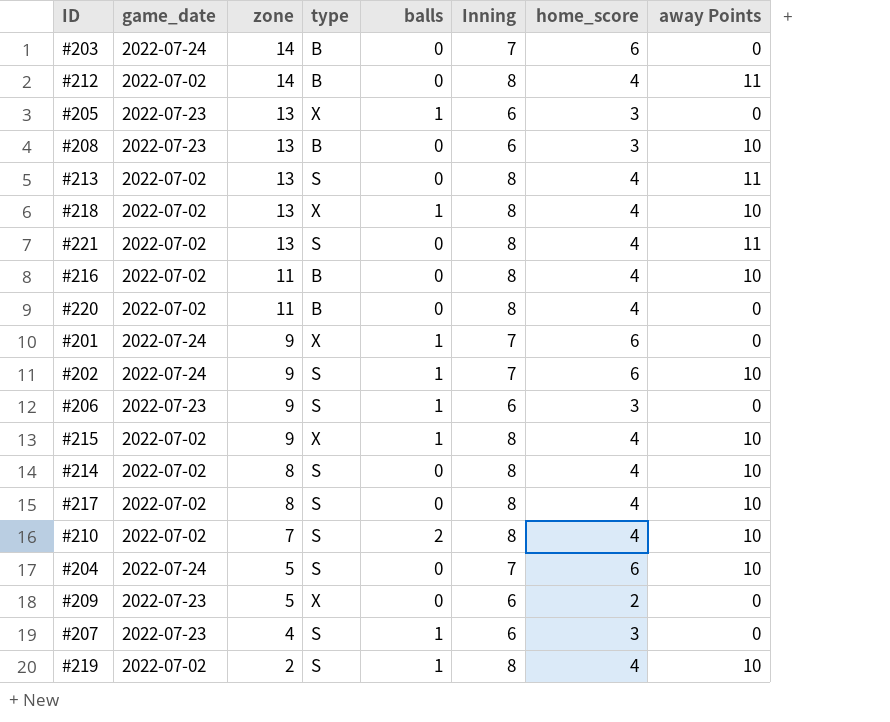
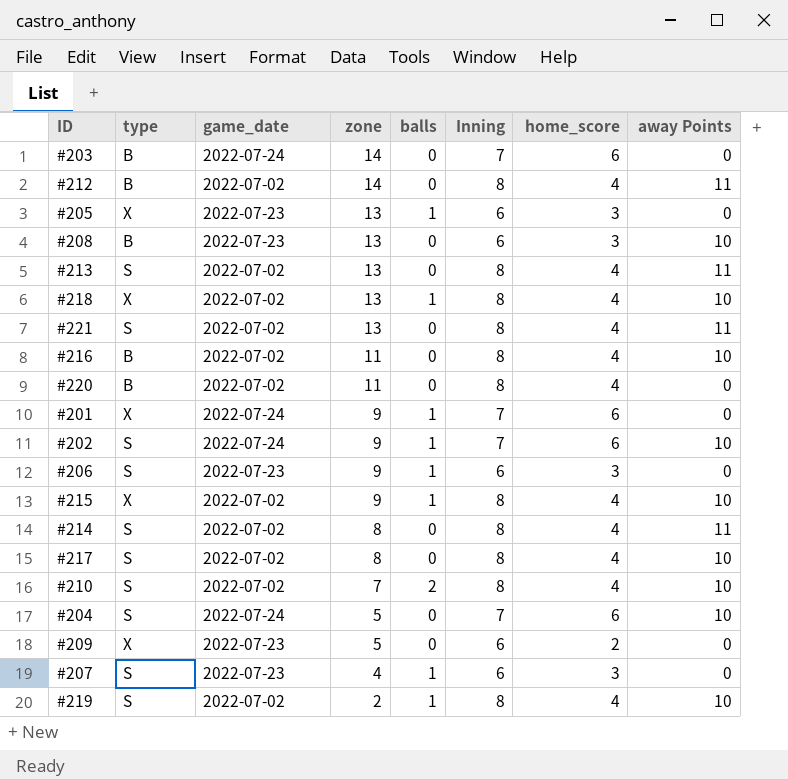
column type | position: 4 -> 2
#214 | away Points: 10 -> 11

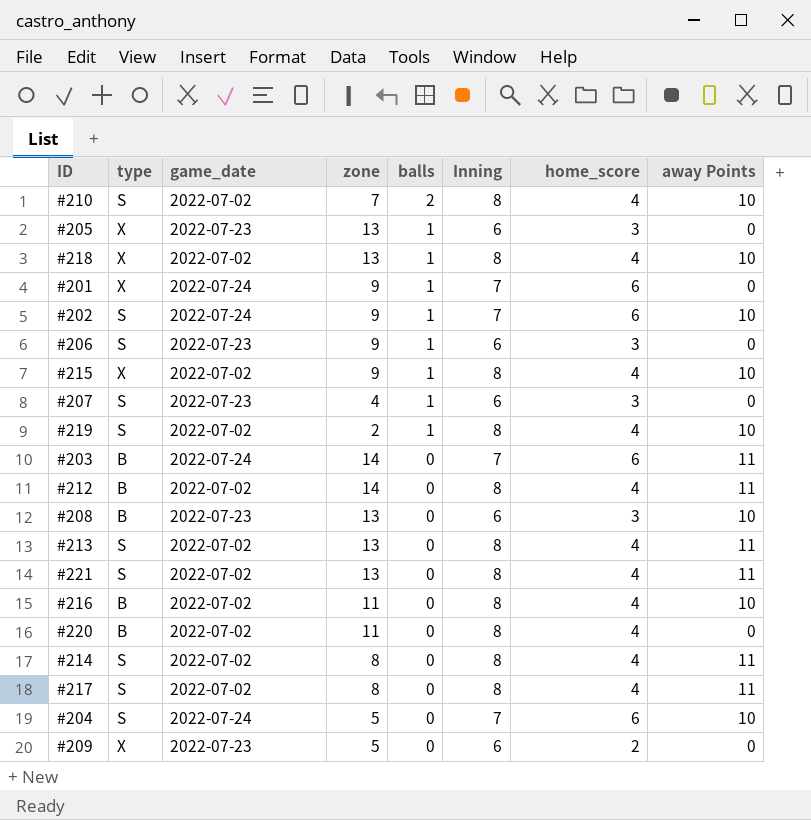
row order: zone descending -> balls descending
#203 | away Points: 0 -> 11
#217 | away Points: 10 -> 11

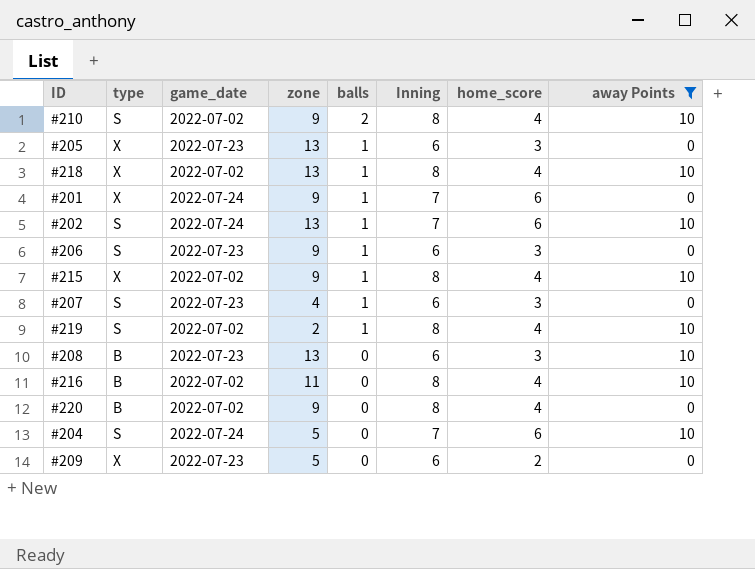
filter: none -> away Points != 11
#210 | zone: 7 -> 9
#202 | zone: 9 -> 13
#220 | zone: 11 -> 9

